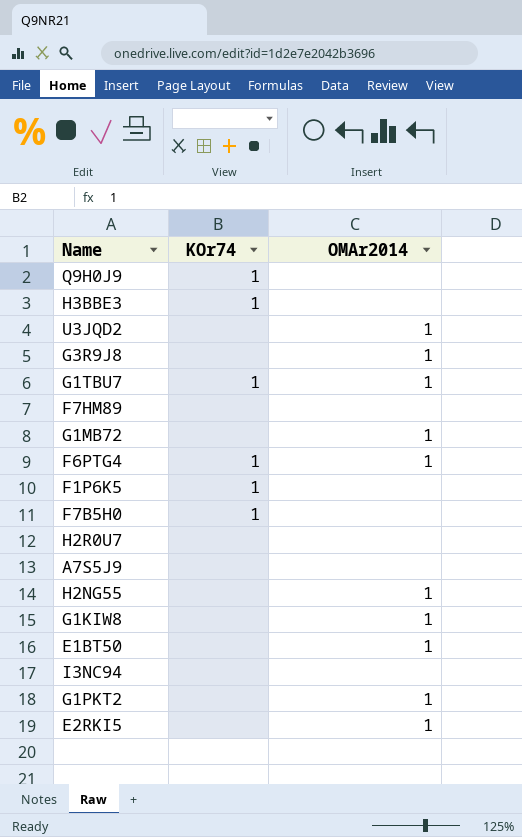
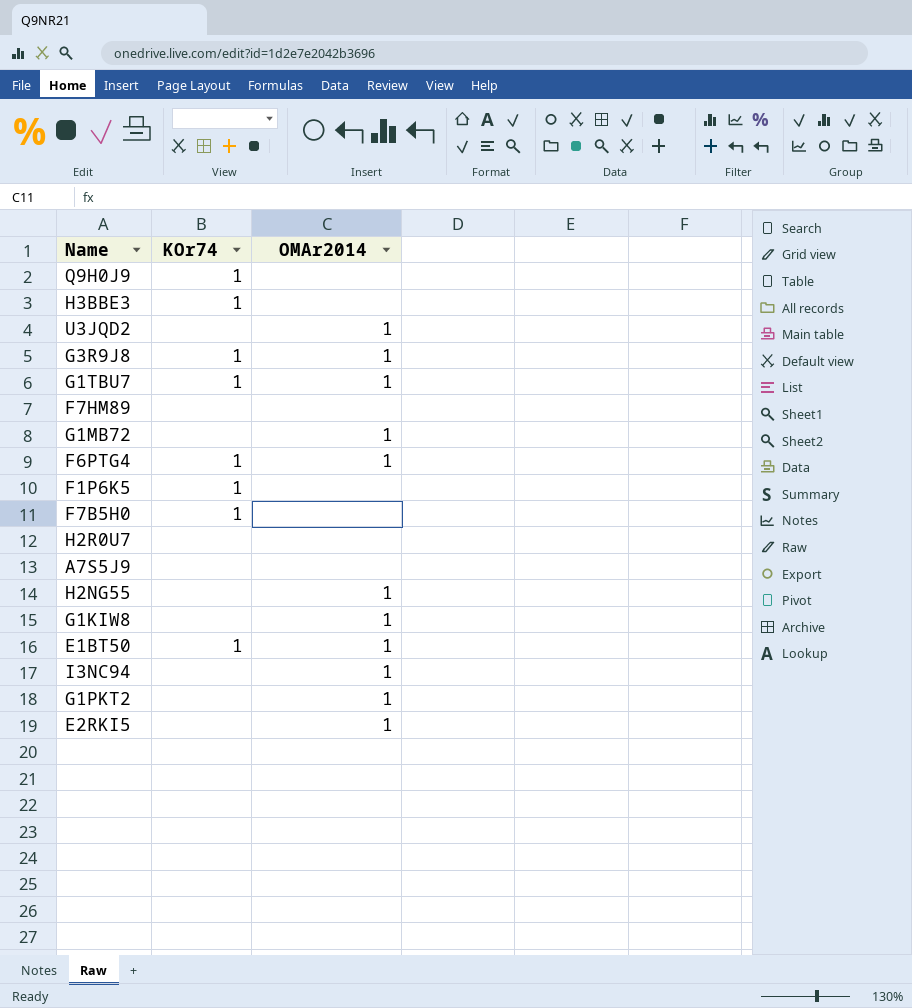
G3R9J8 | KOr74: none -> 1
E1BT50 | KOr74: none -> 1
I3NC94 | OMAr2014: none -> 1

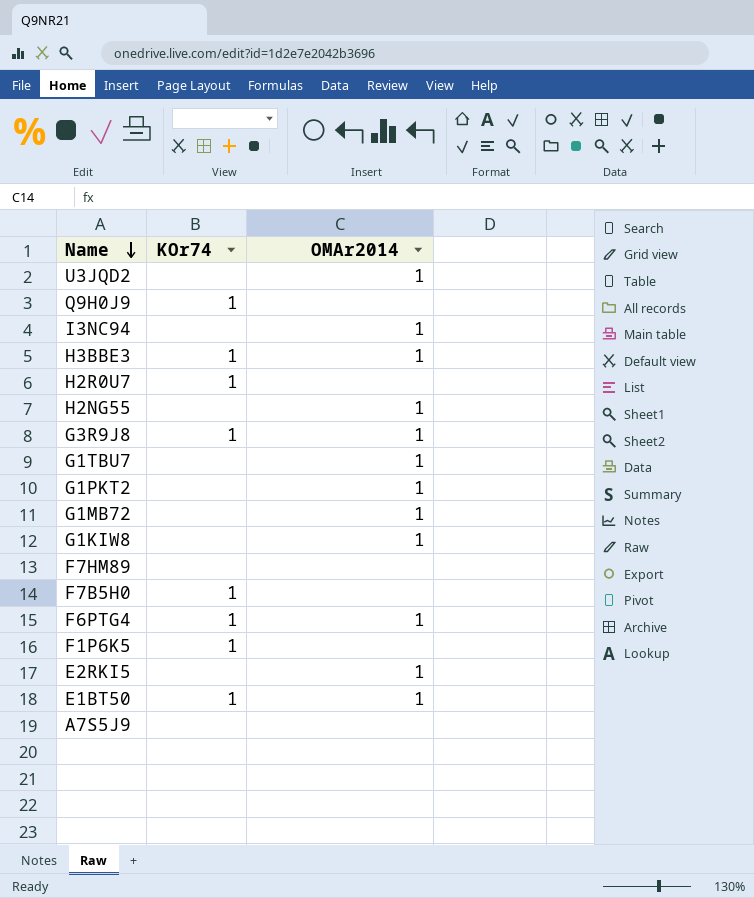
row order: none -> Name descending
H3BBE3 | OMAr2014: none -> 1
H2R0U7 | KOr74: none -> 1
G1TBU7 | KOr74: 1 -> none

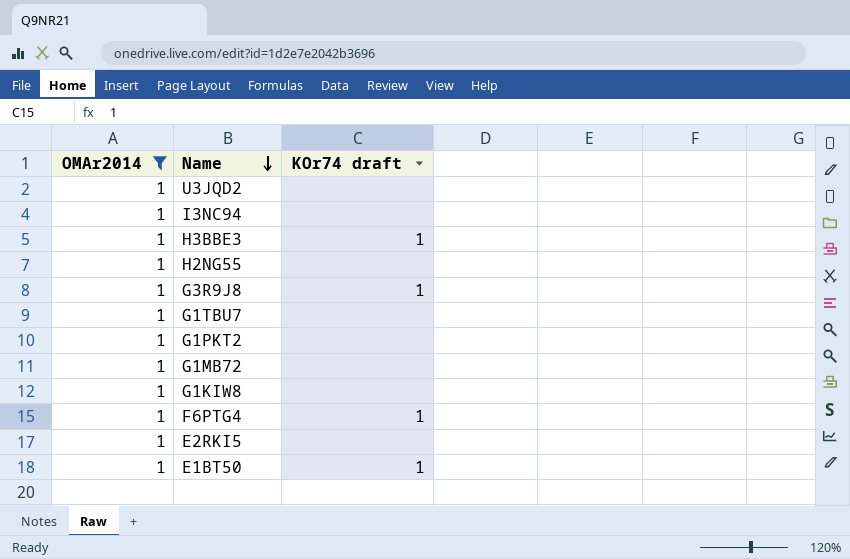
filter: none -> OMAr2014 = 1
column OMAr2014 | position: 3 -> 1
column name: KOr74 -> KOr74 draft

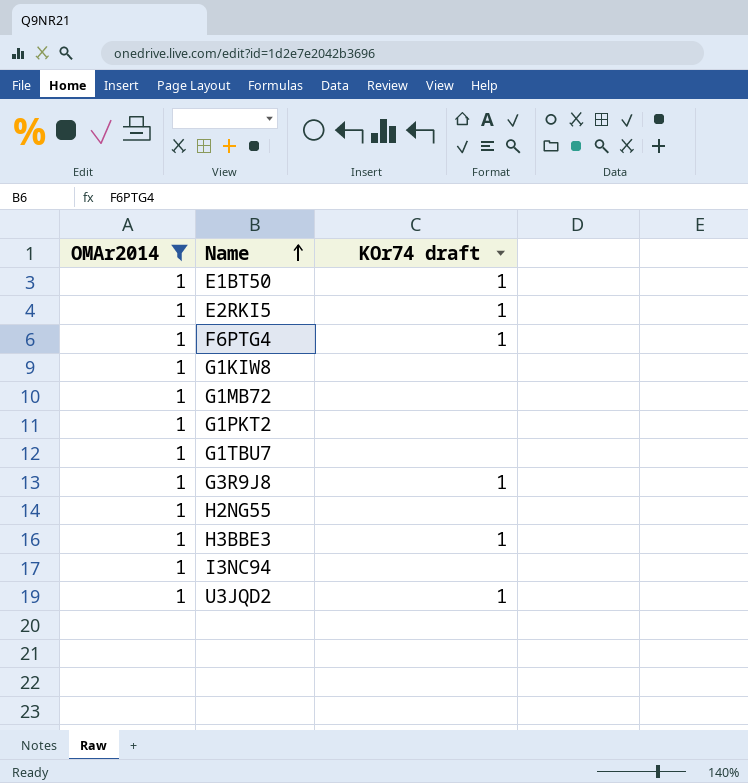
row order: Name descending -> Name ascending
E2RKI5 | KOr74 draft: none -> 1
U3JQD2 | KOr74 draft: none -> 1

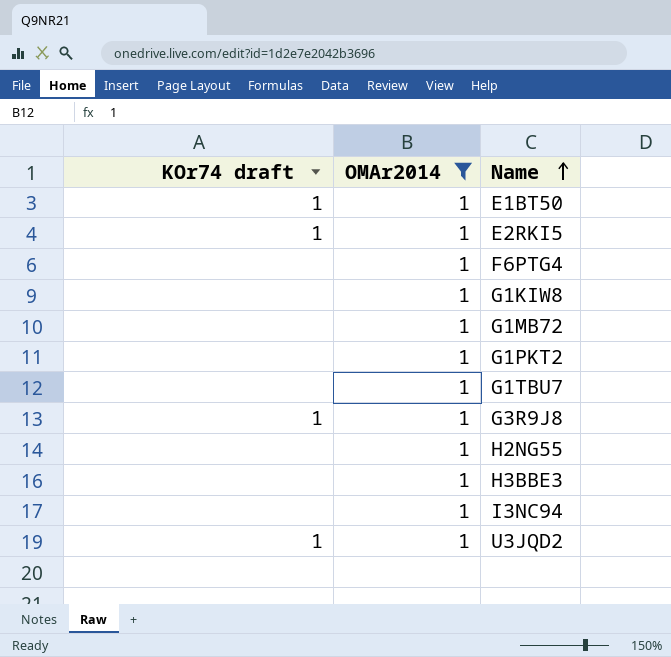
column KOr74 draft | position: 3 -> 1
F6PTG4 | KOr74 draft: 1 -> none
H3BBE3 | KOr74 draft: 1 -> none

